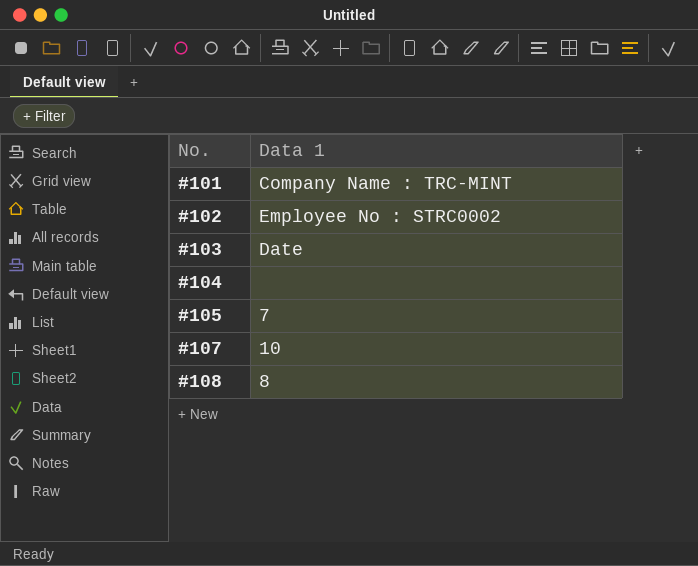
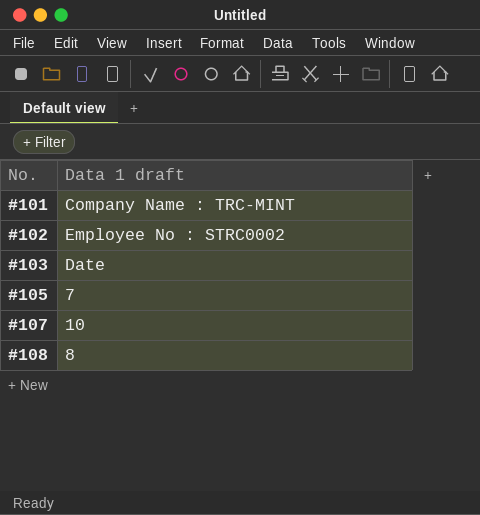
column name: Data 1 -> Data 1 draft
row #104: none -> none

